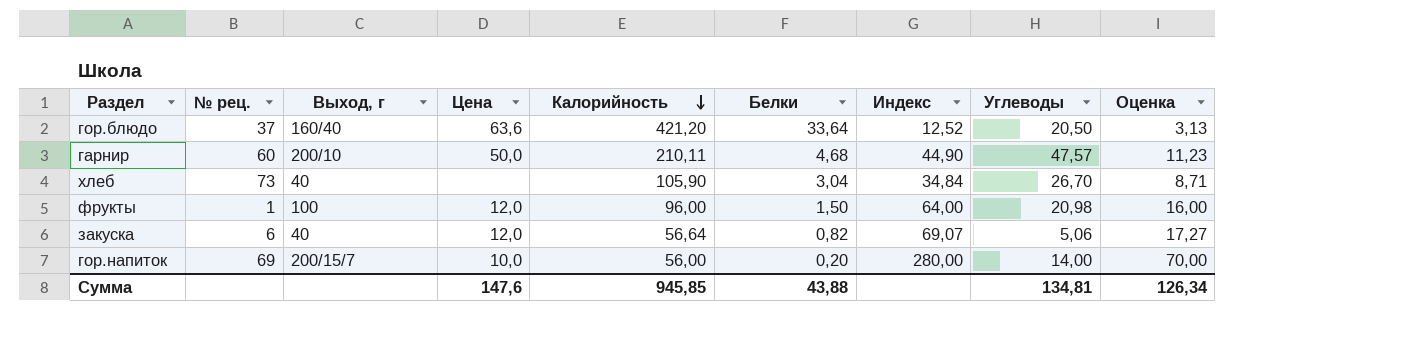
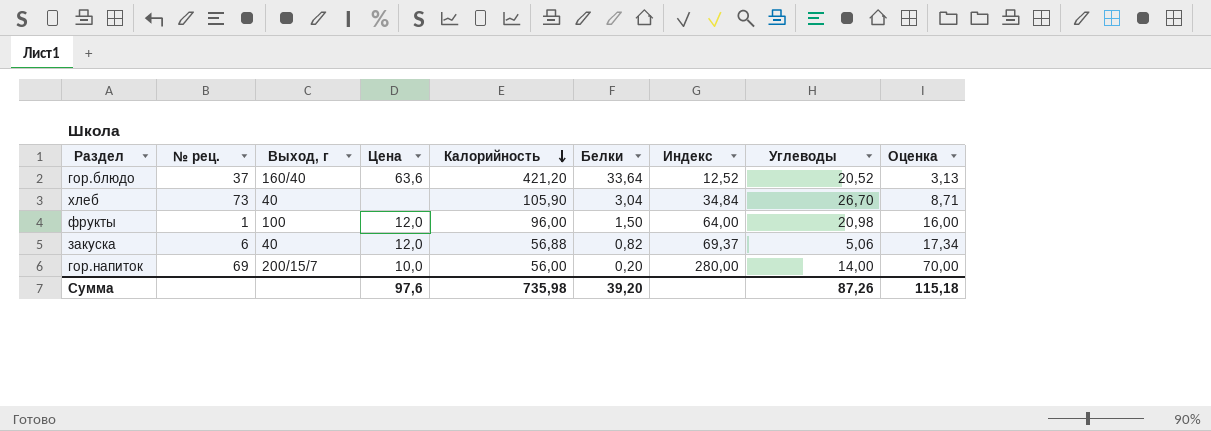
row гарнир: 60 | 200/10 | 50,0 | 210,11 | 4,68 | 44,90 | 47,57 | 11,23 -> none
гор.блюдо | Углеводы: 20,50 -> 20,52
закуска | Калорийность: 56,64 -> 56,88
закуска | Индекс: 69,07 -> 69,37
закуска | Оценка: 17,27 -> 17,34
Сумма | Цена: 147,6 -> 97,6
Сумма | Калорийность: 945,85 -> 735,98
Сумма | Белки: 43,88 -> 39,20
Сумма | Углеводы: 134,81 -> 87,26
Сумма | Оценка: 126,34 -> 115,18

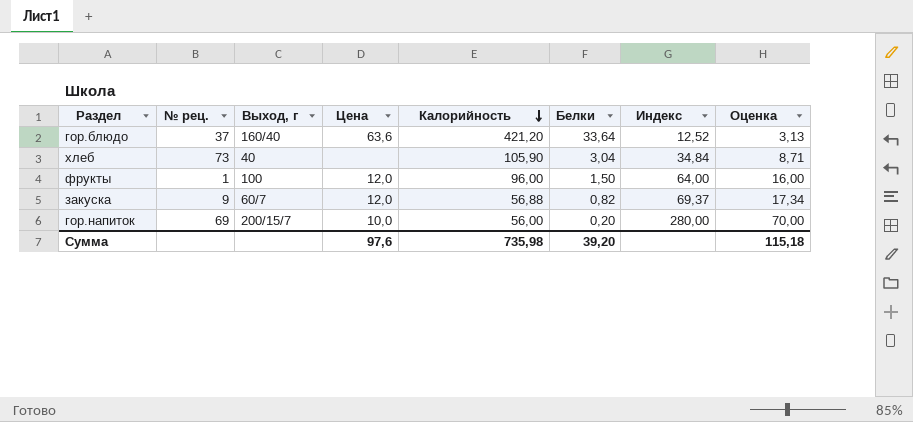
column Углеводы | position: 8 -> none
закуска | № рец.: 6 -> 9
закуска | Выход, г: 40 -> 60/7

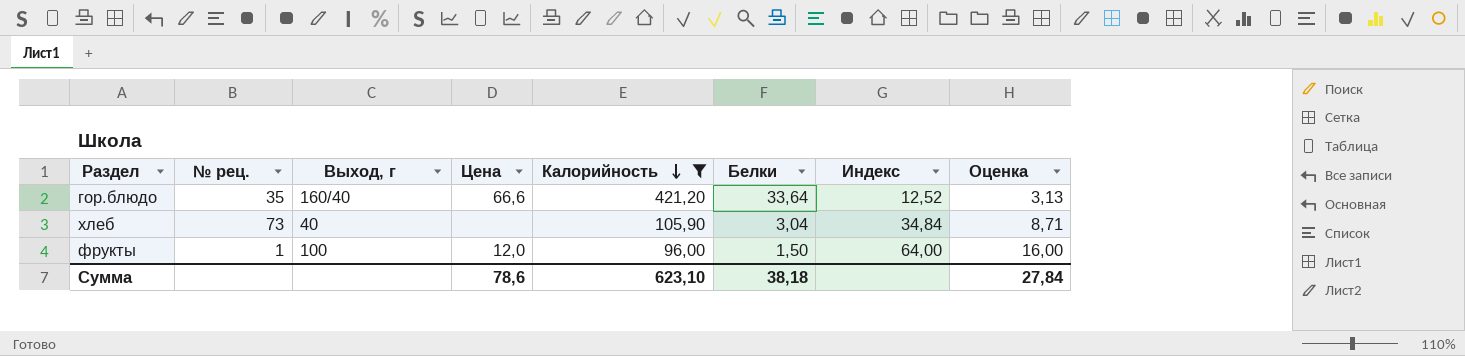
filter: none -> Калорийность >= 96,00
гор.блюдо | № рец.: 37 -> 35
гор.блюдо | Цена: 63,6 -> 66,6
Сумма | Цена: 97,6 -> 78,6
Сумма | Калорийность: 735,98 -> 623,10
Сумма | Белки: 39,20 -> 38,18
Сумма | Оценка: 115,18 -> 27,84

